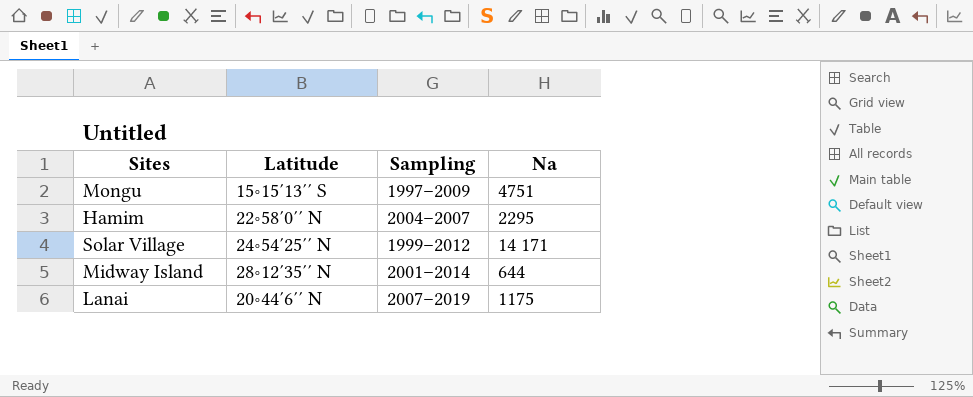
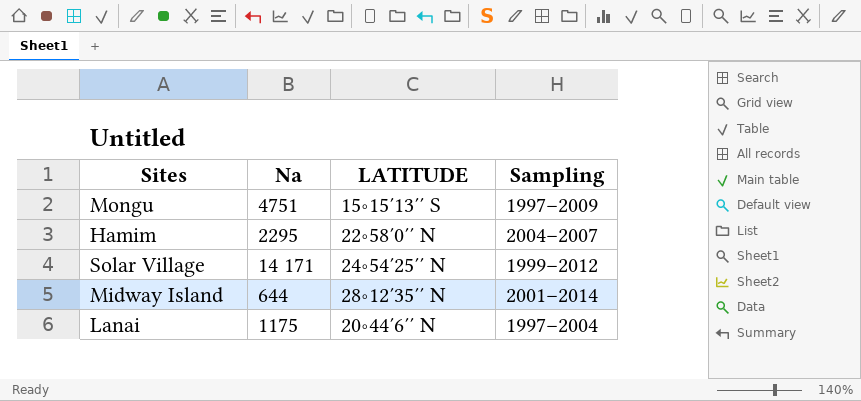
column Na | position: 4 -> 2
column name: Latitude -> LATITUDE
Lanai | Sampling: 2007–2019 -> 1997–2004

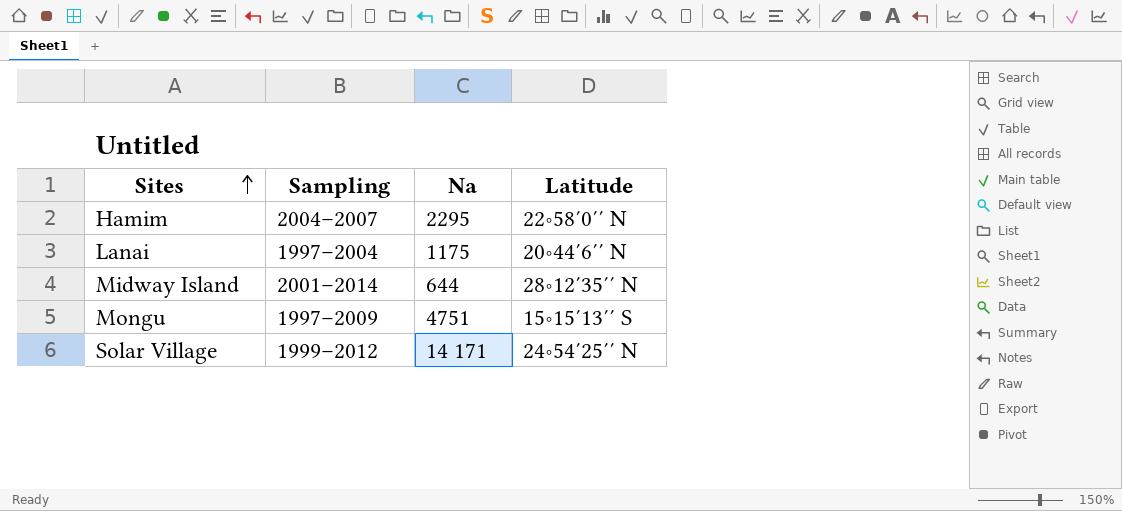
row order: none -> Sites ascending
column Sampling | position: 4 -> 2
column name: LATITUDE -> Latitude

